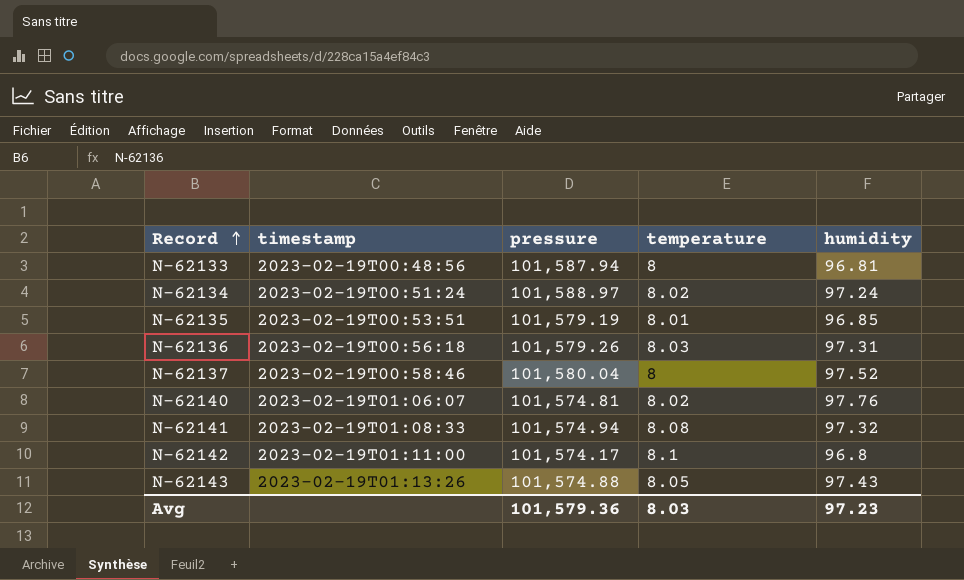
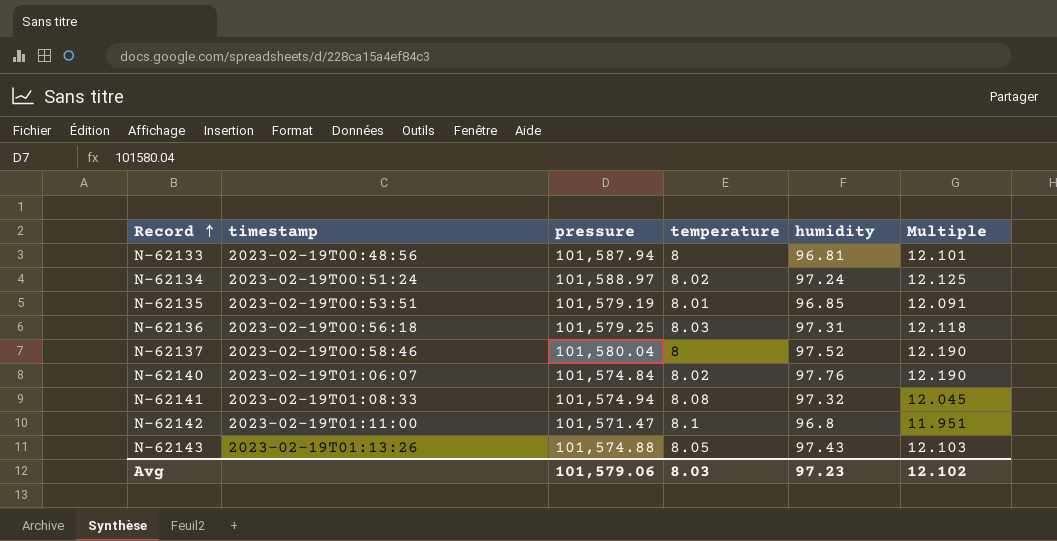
column Multiple | formula: none -> [humidity] / [temperature]
N-62136 | pressure: 101,579.26 -> 101,579.25
N-62140 | pressure: 101,574.81 -> 101,574.84
N-62142 | pressure: 101,574.17 -> 101,571.47
Avg | pressure: 101,579.36 -> 101,579.06

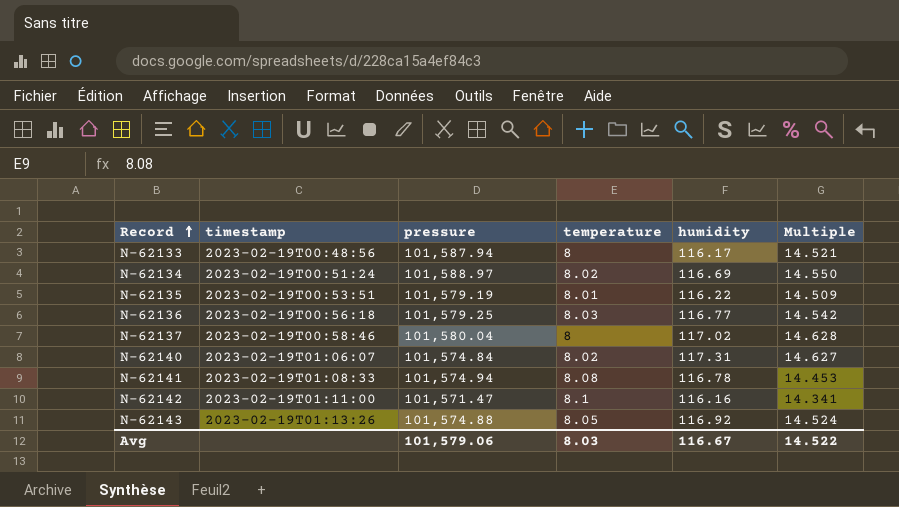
N-62133 | humidity: 96.81 -> 116.17
N-62133 | Multiple: 12.101 -> 14.521
N-62134 | humidity: 97.24 -> 116.69
N-62134 | Multiple: 12.125 -> 14.550
N-62135 | humidity: 96.85 -> 116.22
N-62135 | Multiple: 12.091 -> 14.509
N-62136 | humidity: 97.31 -> 116.77
N-62136 | Multiple: 12.118 -> 14.542
N-62137 | humidity: 97.52 -> 117.02
N-62137 | Multiple: 12.190 -> 14.628
N-62140 | humidity: 97.76 -> 117.31
N-62140 | Multiple: 12.190 -> 14.627
N-62141 | humidity: 97.32 -> 116.78
N-62141 | Multiple: 12.045 -> 14.453
N-62142 | humidity: 96.8 -> 116.16
N-62142 | Multiple: 11.951 -> 14.341
N-62143 | humidity: 97.43 -> 116.92
N-62143 | Multiple: 12.103 -> 14.524
Avg | humidity: 97.23 -> 116.67
Avg | Multiple: 12.102 -> 14.522

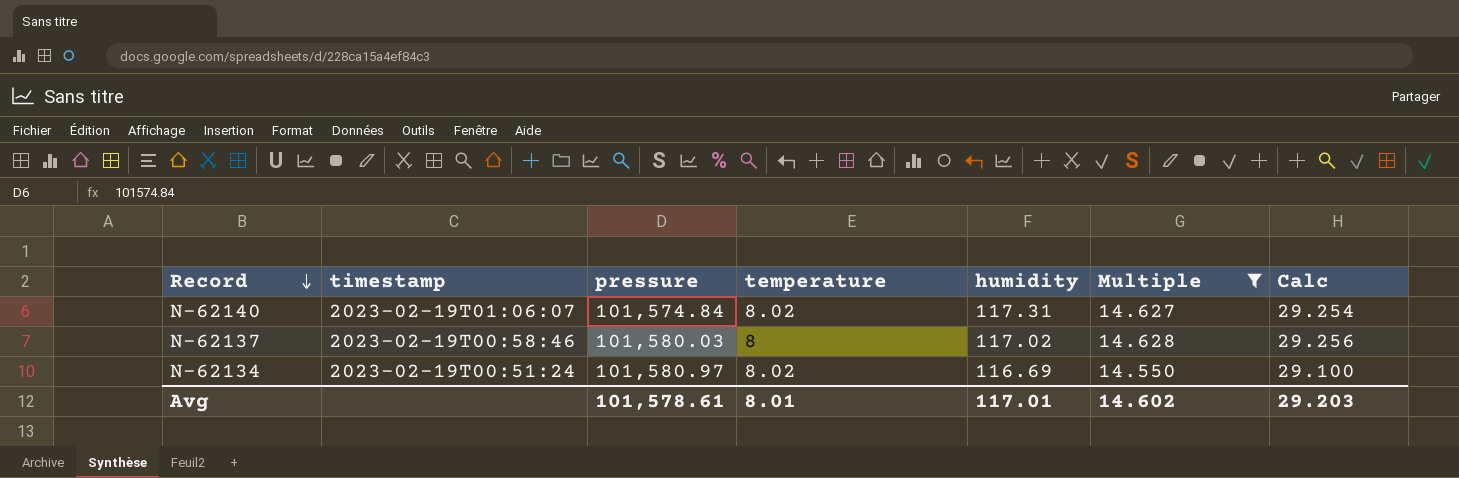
filter: none -> Multiple >= 14.550
row order: Record ascending -> Record descending
column Calc | formula: none -> [Multiple] * 2
N-62137 | pressure: 101,580.04 -> 101,580.03
N-62134 | pressure: 101,588.97 -> 101,580.97
Avg | pressure: 101,579.06 -> 101,578.61
Avg | temperature: 8.03 -> 8.01
Avg | humidity: 116.67 -> 117.01
Avg | Multiple: 14.522 -> 14.602

